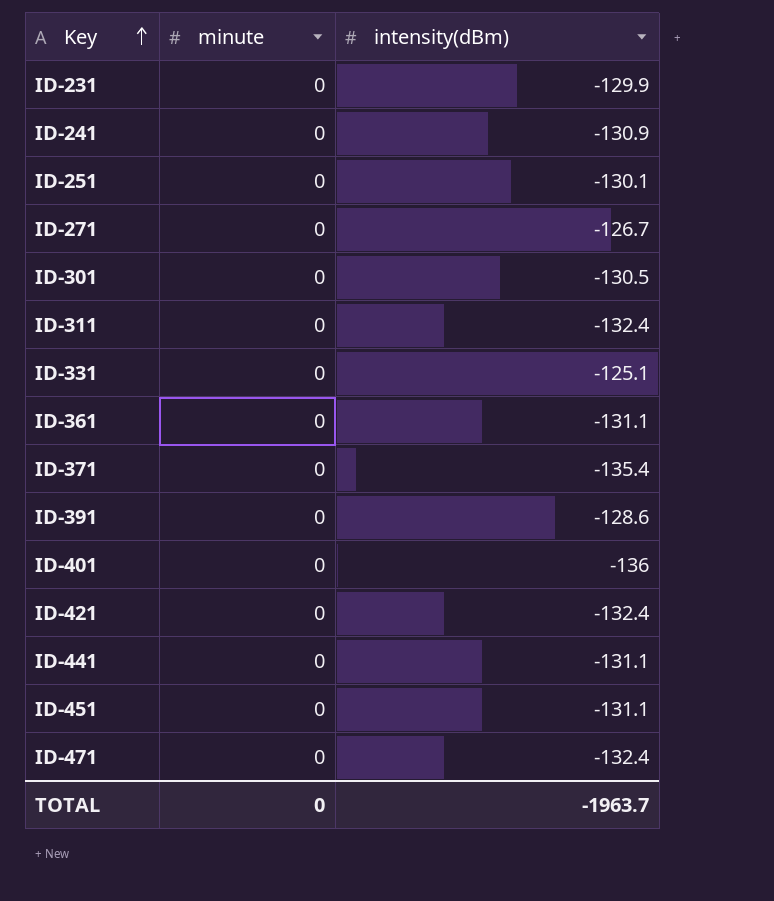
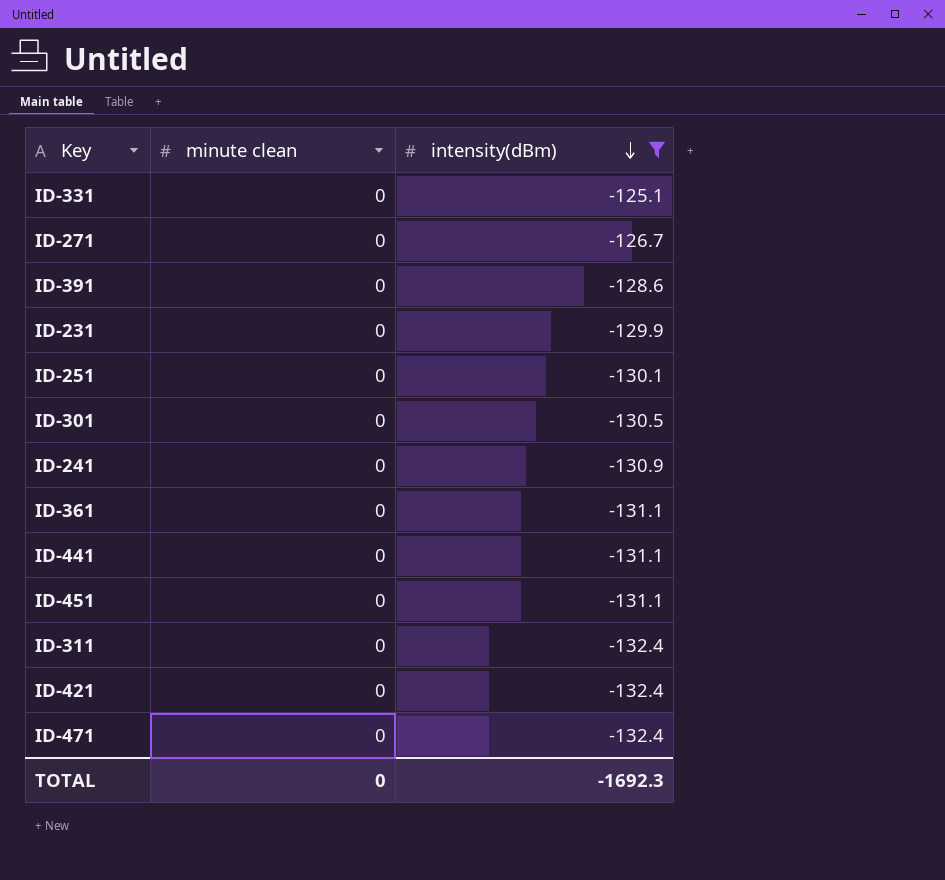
filter: none -> intensity(dBm) >= -132.4
row order: Key ascending -> intensity(dBm) descending
column name: minute -> minute clean
TOTAL | intensity(dBm): -1963.7 -> -1692.3

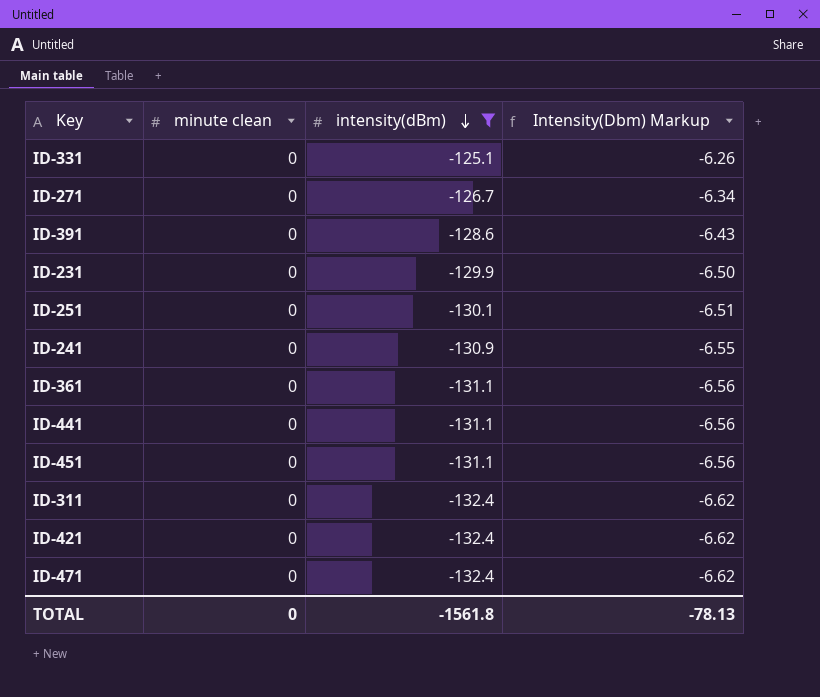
column Intensity(Dbm) Markup | formula: none -> [intensity(dBm)] * 0.05
row ID-301: 0 | -130.5 -> none
TOTAL | intensity(dBm): -1692.3 -> -1561.8

